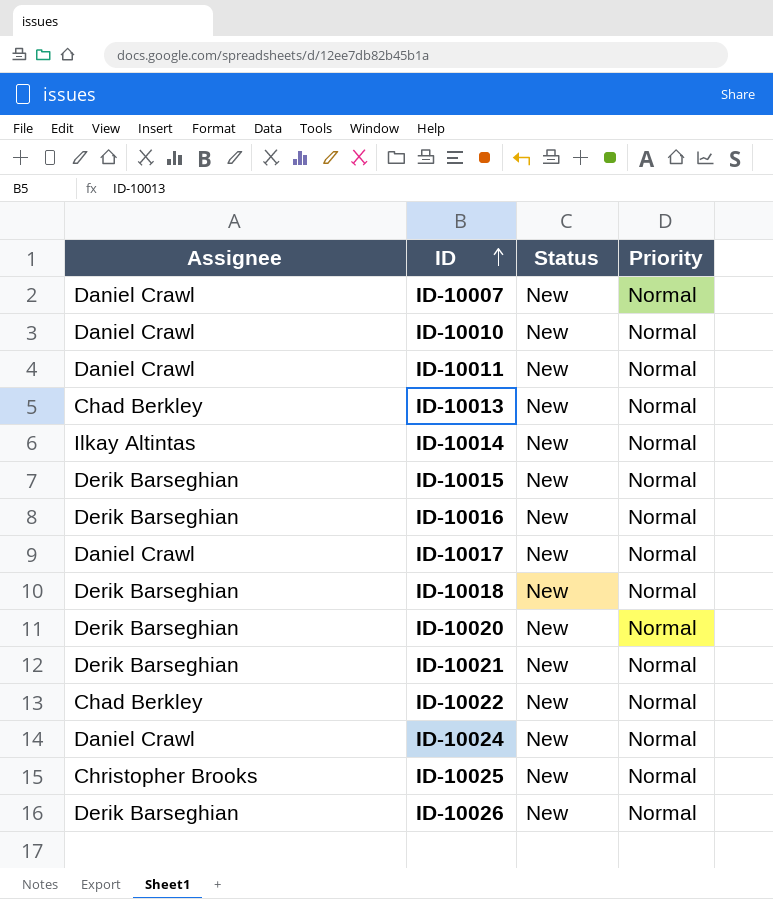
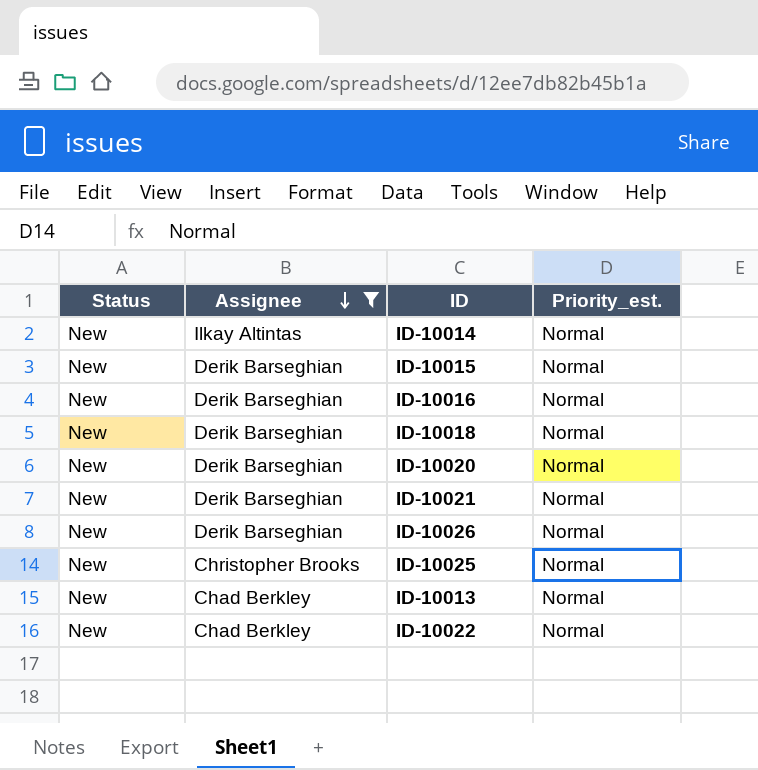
filter: none -> Assignee != Daniel Crawl
row order: ID ascending -> Assignee descending
column Status | position: 3 -> 1
column name: Priority -> Priority_est.

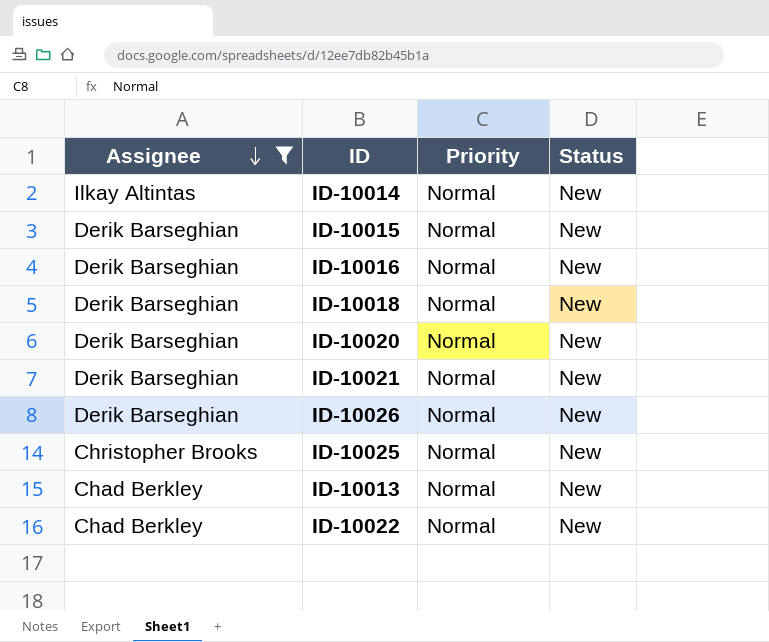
column name: Priority_est. -> Priority
column Status | position: 1 -> 4

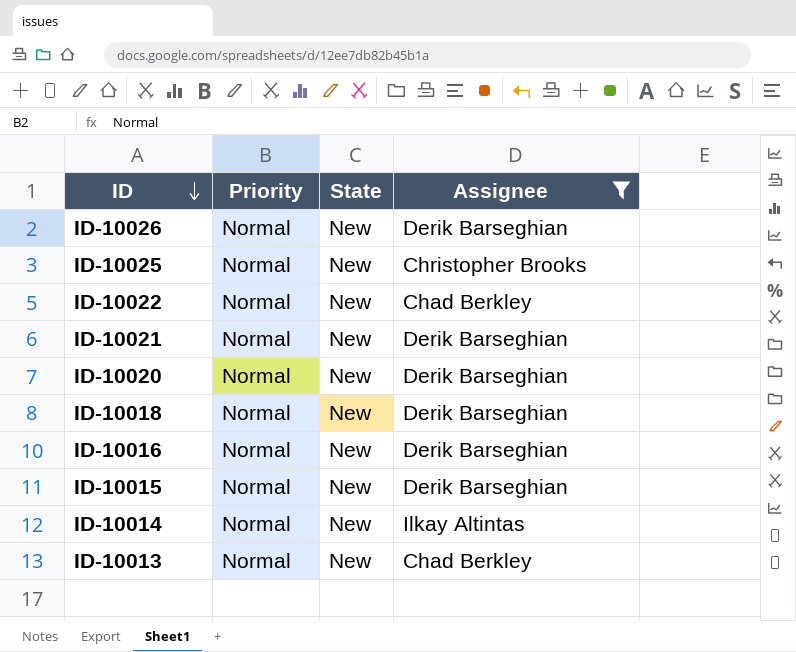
row order: Assignee descending -> ID descending
column name: Status -> State
column Assignee | position: 1 -> 4

